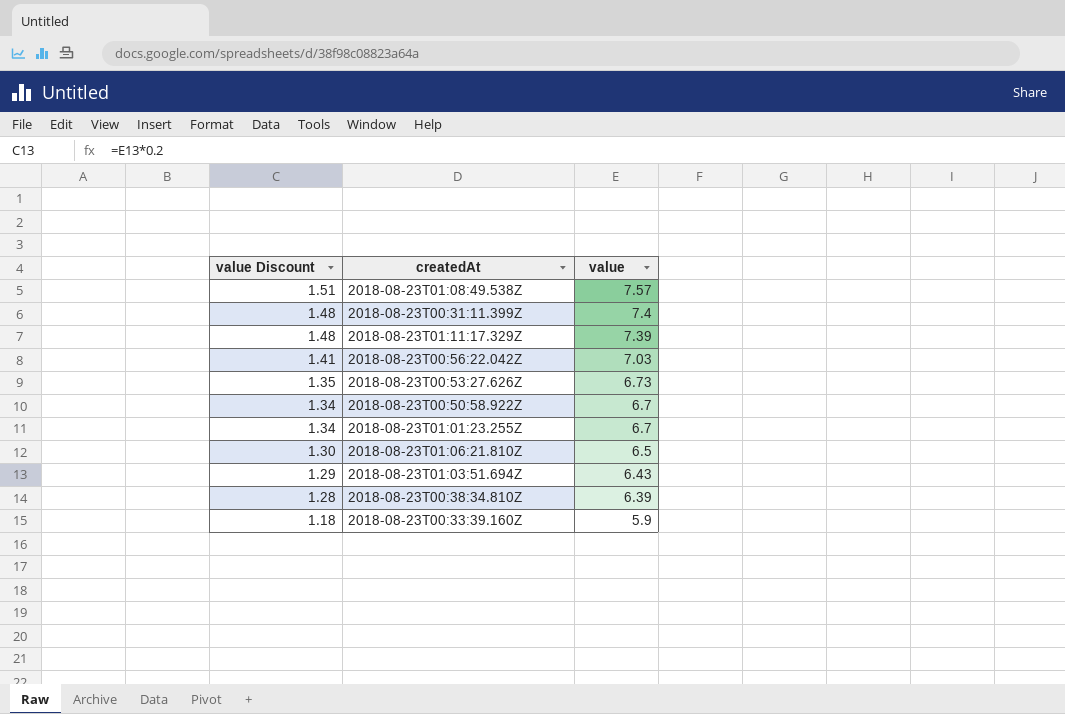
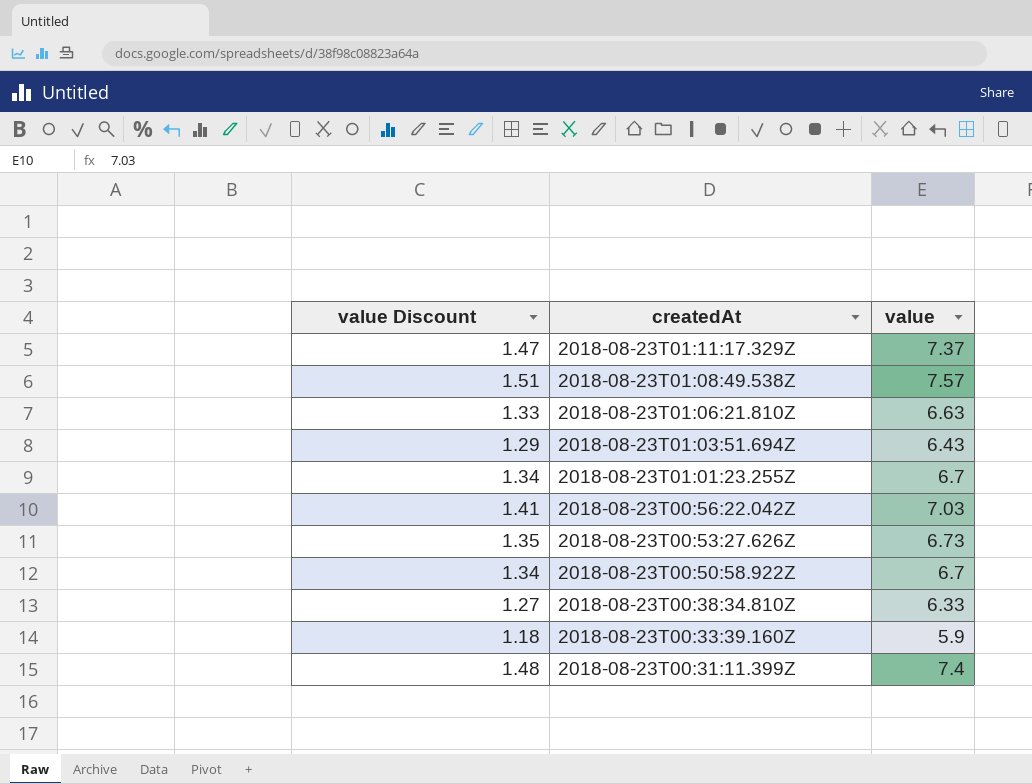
row order: value Discount descending -> createdAt descending
2018-08-23T01:11:17.329Z | value Discount: 1.48 -> 1.47
2018-08-23T01:11:17.329Z | value: 7.39 -> 7.37
2018-08-23T01:06:21.810Z | value Discount: 1.30 -> 1.33
2018-08-23T01:06:21.810Z | value: 6.5 -> 6.63
2018-08-23T00:38:34.810Z | value Discount: 1.28 -> 1.27
2018-08-23T00:38:34.810Z | value: 6.39 -> 6.33

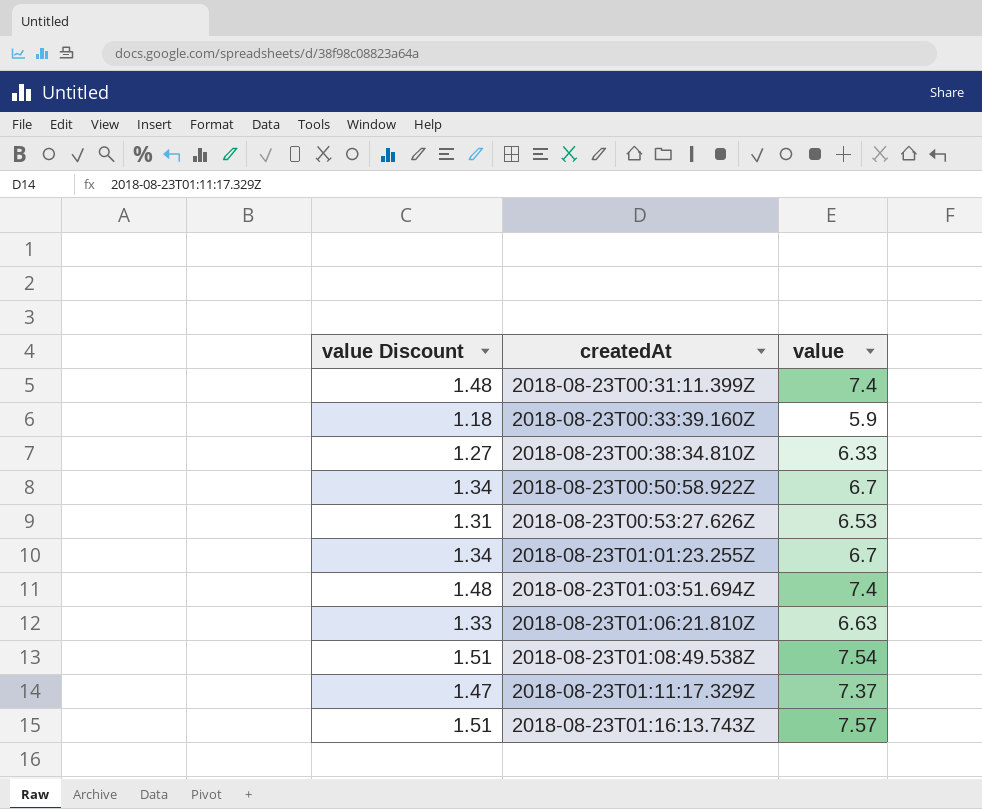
row order: createdAt descending -> createdAt ascending
row 2018-08-23T00:56:22.042Z: 1.41 | 7.03 -> none
2018-08-23T00:53:27.626Z | value Discount: 1.35 -> 1.31
2018-08-23T00:53:27.626Z | value: 6.73 -> 6.53
2018-08-23T01:03:51.694Z | value Discount: 1.29 -> 1.48
2018-08-23T01:03:51.694Z | value: 6.43 -> 7.4
2018-08-23T01:08:49.538Z | value: 7.57 -> 7.54
row 2018-08-23T01:16:13.743Z: none -> 1.51 | 7.57

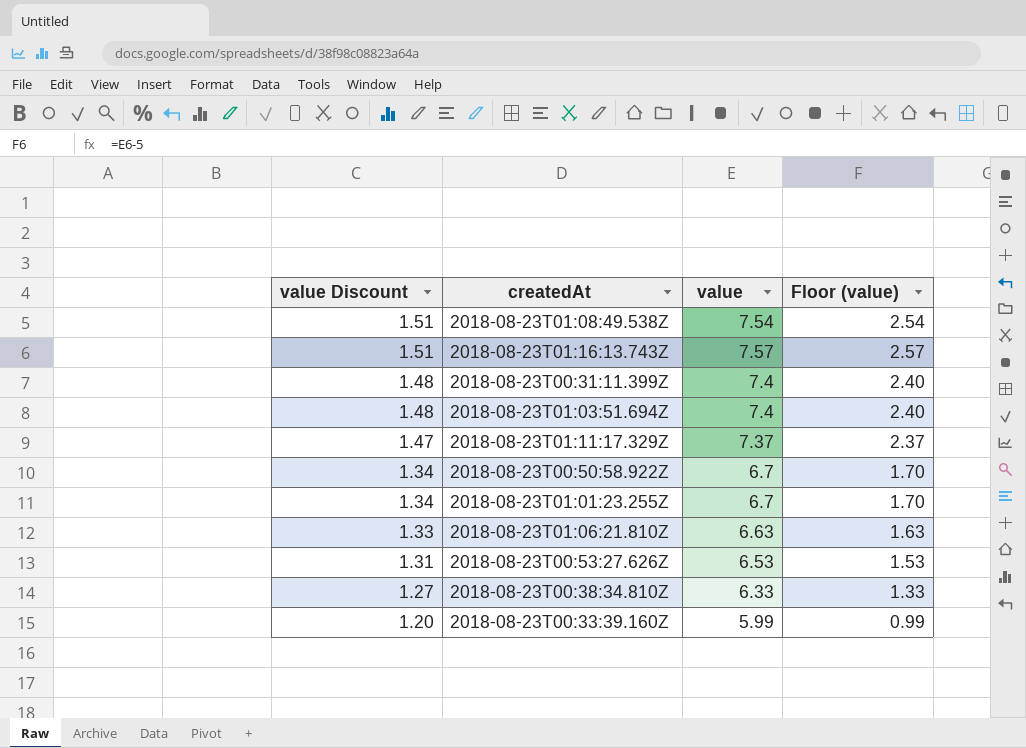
row order: createdAt ascending -> value Discount descending
column Floor (value) | formula: none -> [value] - 5
2018-08-23T00:33:39.160Z | value Discount: 1.18 -> 1.20
2018-08-23T00:33:39.160Z | value: 5.9 -> 5.99

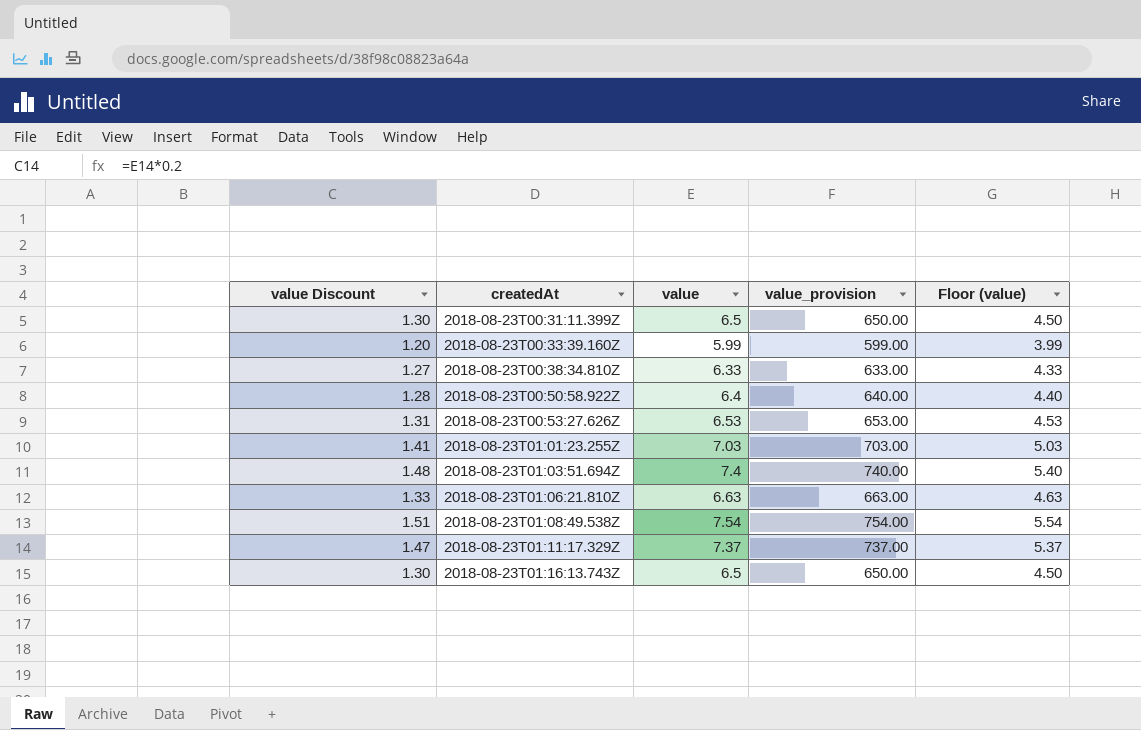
row order: value Discount descending -> createdAt ascending
column value_provision | formula: none -> [value] * 100
column Floor (value) | formula: [value] - 5 -> [value] - 2
2018-08-23T00:31:11.399Z | value Discount: 1.48 -> 1.30
2018-08-23T00:31:11.399Z | value: 7.4 -> 6.5
2018-08-23T00:50:58.922Z | value Discount: 1.34 -> 1.28
2018-08-23T00:50:58.922Z | value: 6.7 -> 6.4
2018-08-23T01:01:23.255Z | value Discount: 1.34 -> 1.41
2018-08-23T01:01:23.255Z | value: 6.7 -> 7.03
2018-08-23T01:16:13.743Z | value Discount: 1.51 -> 1.30
2018-08-23T01:16:13.743Z | value: 7.57 -> 6.5

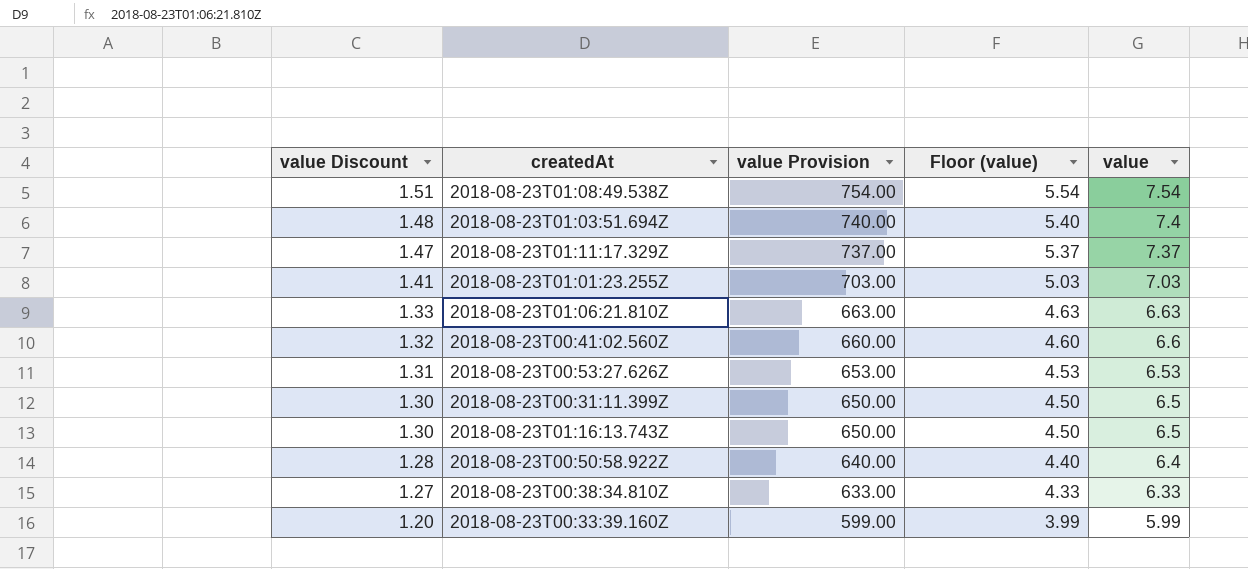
row order: createdAt ascending -> value Discount descending
column name: value_provision -> value Provision
column value | position: 3 -> 5
row 2018-08-23T00:41:02.560Z: none -> 1.32 | 660.00 | 4.60 | 6.6

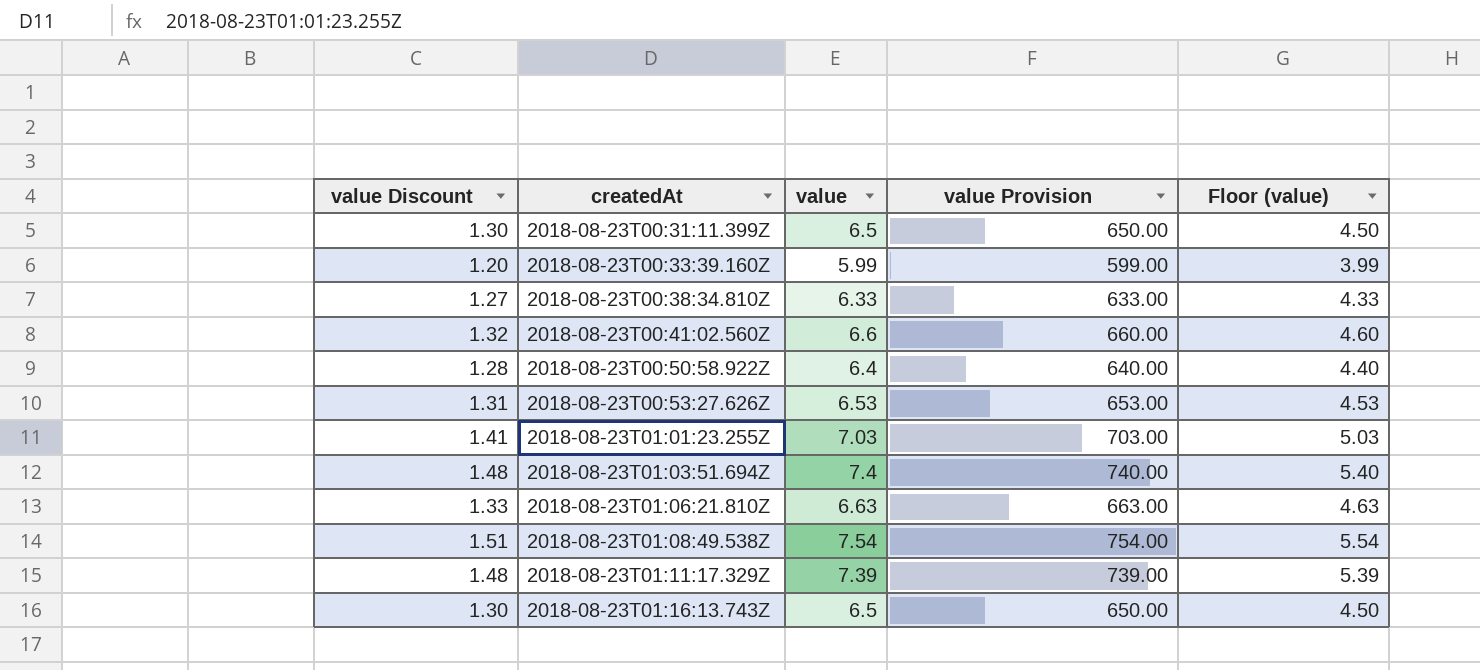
row order: value Discount descending -> createdAt ascending
column value | position: 5 -> 3
2018-08-23T01:11:17.329Z | value Discount: 1.47 -> 1.48
2018-08-23T01:11:17.329Z | value: 7.37 -> 7.39
2018-08-23T01:11:17.329Z | value Provision: 737.00 -> 739.00
2018-08-23T01:11:17.329Z | Floor (value): 5.37 -> 5.39

